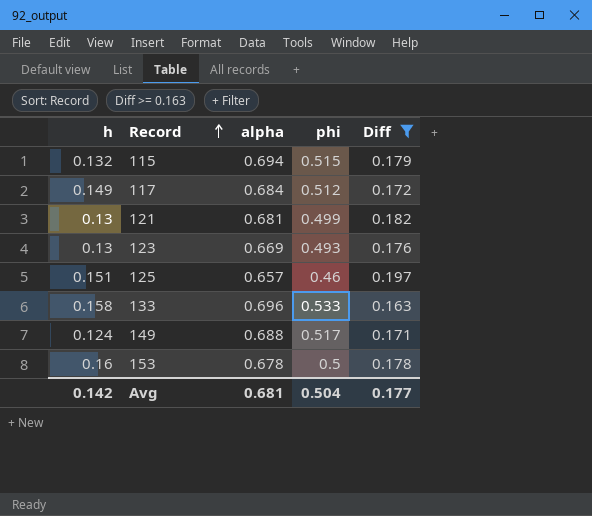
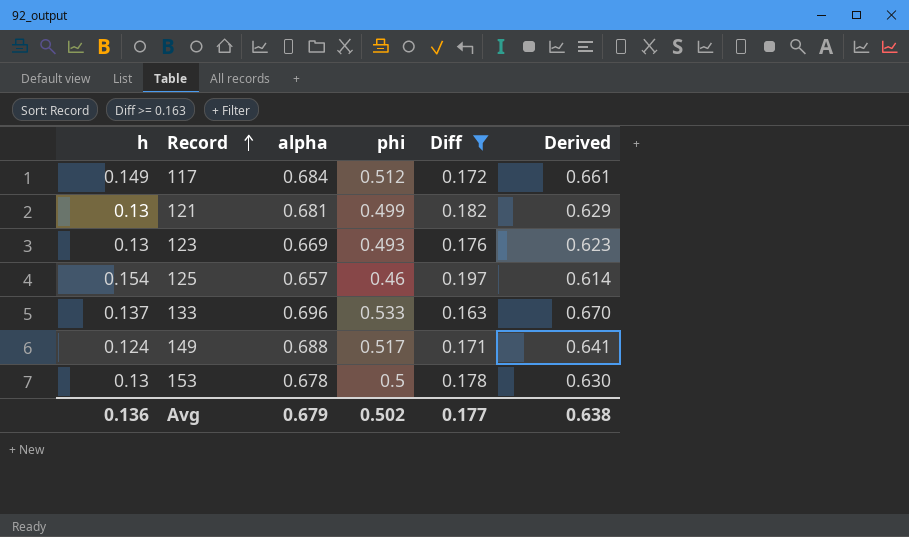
column Derived | formula: none -> [h] + [phi]
row 115: 0.132 | 0.694 | 0.515 | 0.179 -> none
125 | h: 0.151 -> 0.154
133 | h: 0.158 -> 0.137
153 | h: 0.16 -> 0.13
Avg | h: 0.142 -> 0.136
Avg | alpha: 0.681 -> 0.679
Avg | phi: 0.504 -> 0.502

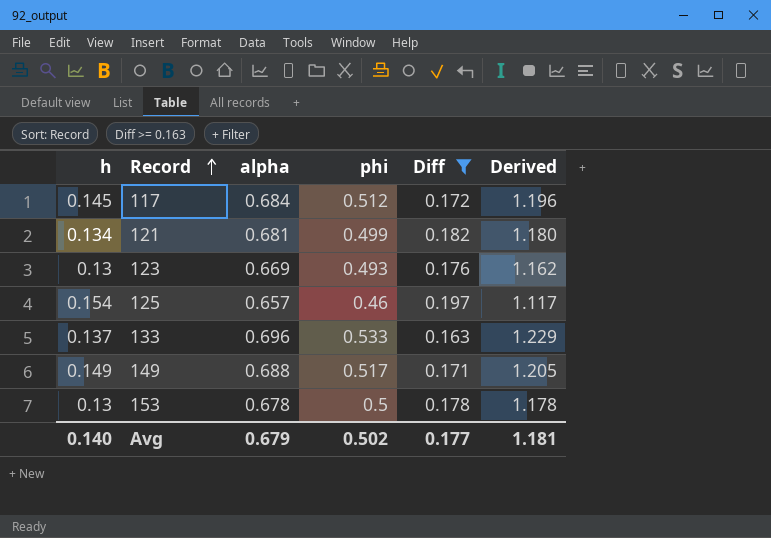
column Derived | formula: [h] + [phi] -> [alpha] + [phi]
117 | h: 0.149 -> 0.145
121 | h: 0.13 -> 0.134
149 | h: 0.124 -> 0.149
Avg | h: 0.136 -> 0.140
Avg | Derived: 0.638 -> 1.181

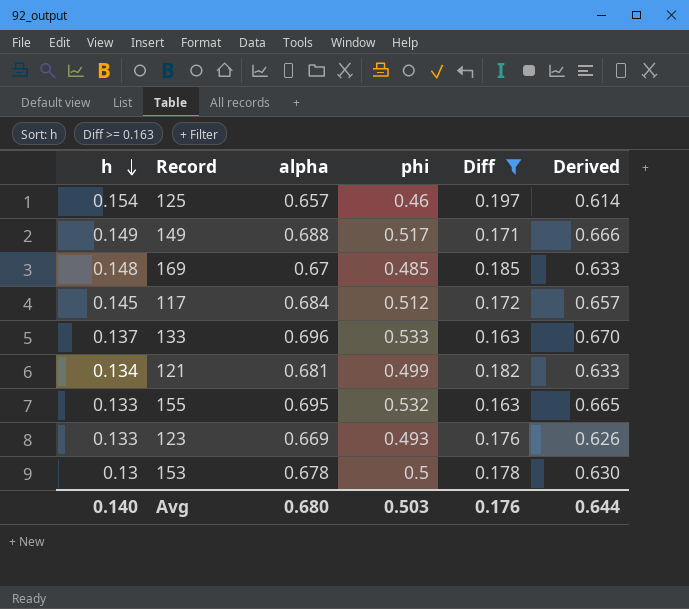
row order: Record ascending -> h descending
column Derived | formula: [alpha] + [phi] -> [h] + [phi]
row 169: none -> 0.148 | 0.67 | 0.485 | 0.185 | 0.633
row 155: none -> 0.133 | 0.695 | 0.532 | 0.163 | 0.665
123 | h: 0.13 -> 0.133
Avg | alpha: 0.679 -> 0.680
Avg | phi: 0.502 -> 0.503
Avg | Diff: 0.177 -> 0.176
Avg | Derived: 1.181 -> 0.644

